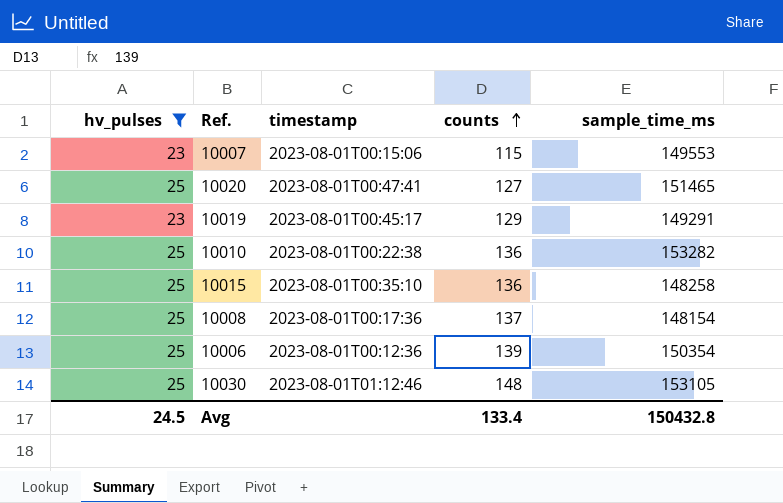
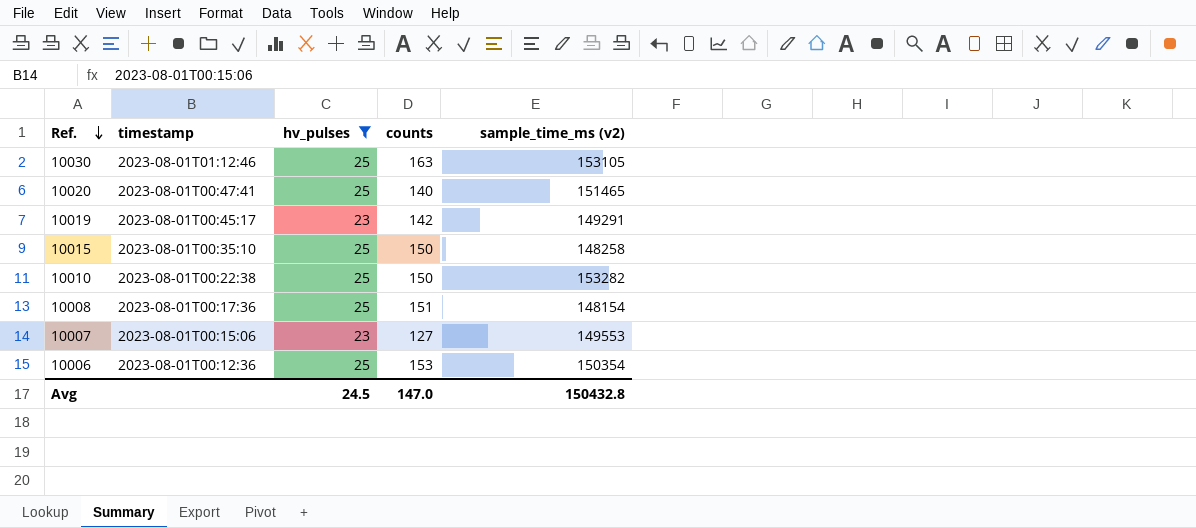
row order: counts ascending -> Ref. descending
column hv_pulses | position: 1 -> 3
column name: sample_time_ms -> sample_time_ms (v2)
10030 | counts: 148 -> 163
10020 | counts: 127 -> 140
10019 | counts: 129 -> 142
10015 | counts: 136 -> 150
10010 | counts: 136 -> 150
10008 | counts: 137 -> 151
10007 | counts: 115 -> 127
10006 | counts: 139 -> 153
Avg | counts: 133.4 -> 147.0

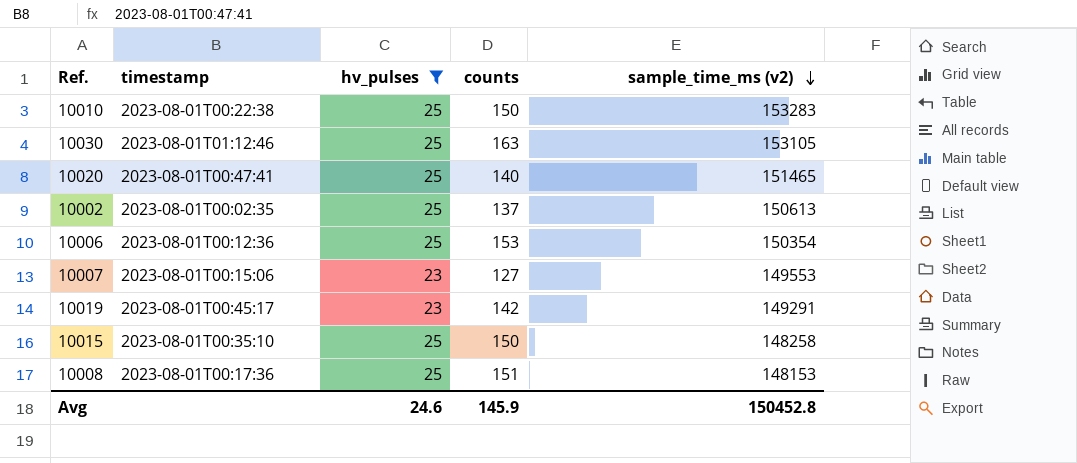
row order: Ref. descending -> sample_time_ms (v2) descending
10010 | sample_time_ms (v2): 153282 -> 153283
row 10002: none -> 2023-08-01T00:02:35 | 25 | 137 | 150613
10008 | sample_time_ms (v2): 148154 -> 148153
Avg | hv_pulses: 24.5 -> 24.6
Avg | counts: 147.0 -> 145.9
Avg | sample_time_ms (v2): 150432.8 -> 150452.8

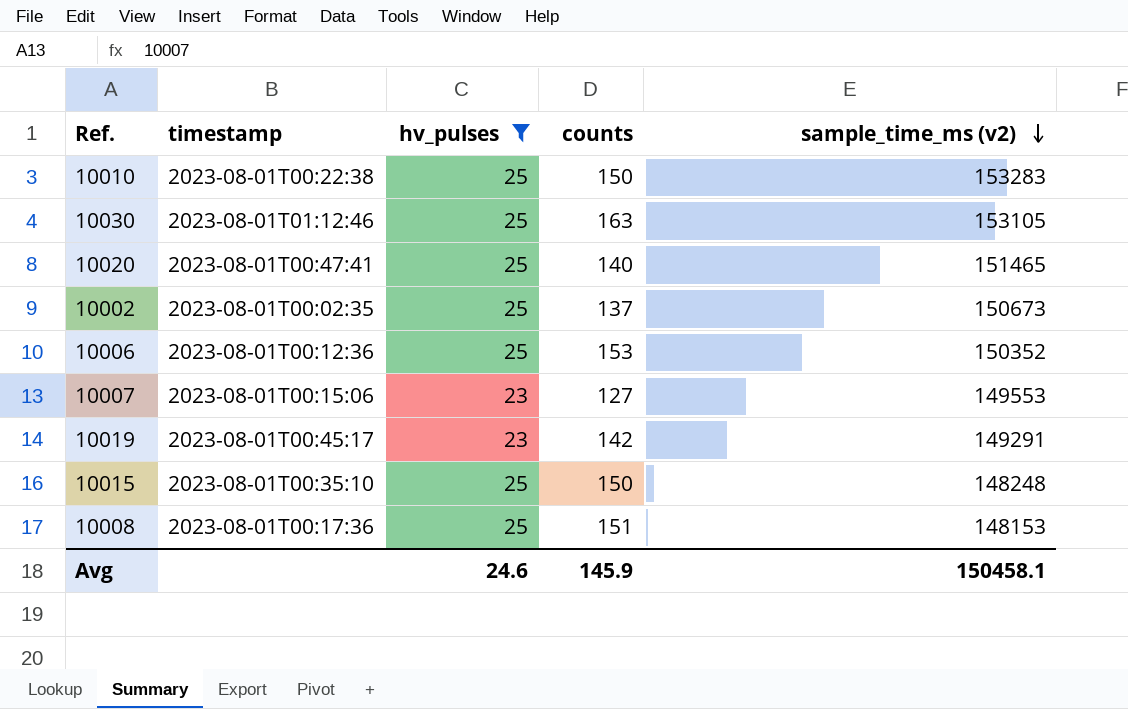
10002 | sample_time_ms (v2): 150613 -> 150673
10006 | sample_time_ms (v2): 150354 -> 150352
10015 | sample_time_ms (v2): 148258 -> 148248
Avg | sample_time_ms (v2): 150452.8 -> 150458.1

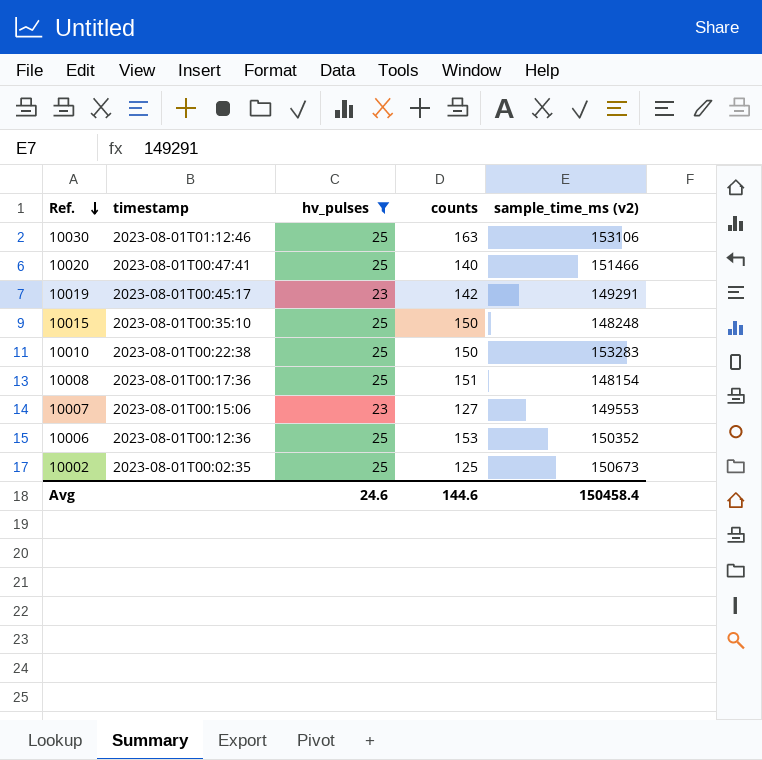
row order: sample_time_ms (v2) descending -> Ref. descending
10030 | sample_time_ms (v2): 153105 -> 153106
10020 | sample_time_ms (v2): 151465 -> 151466
10008 | sample_time_ms (v2): 148153 -> 148154
10002 | counts: 137 -> 125
Avg | counts: 145.9 -> 144.6
Avg | sample_time_ms (v2): 150458.1 -> 150458.4

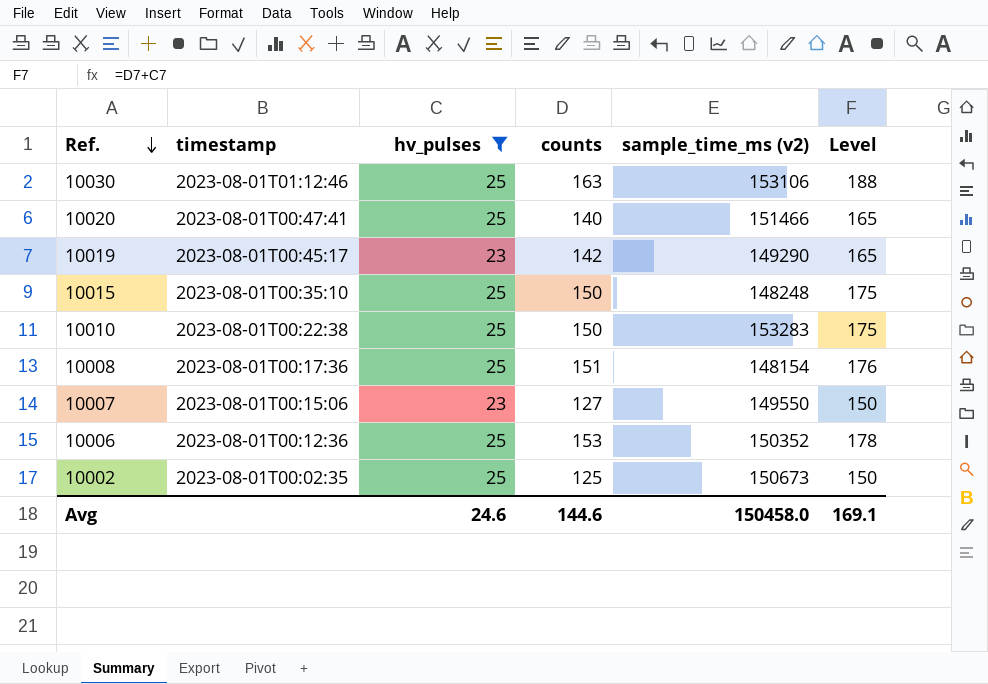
column Level | formula: none -> [hv_pulses] + [counts]
10019 | sample_time_ms (v2): 149291 -> 149290
10007 | sample_time_ms (v2): 149553 -> 149550
Avg | sample_time_ms (v2): 150458.4 -> 150458.0

